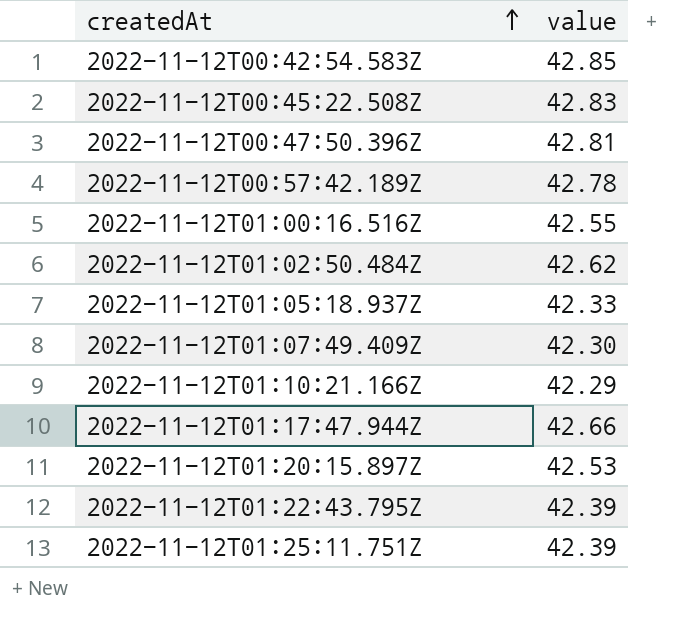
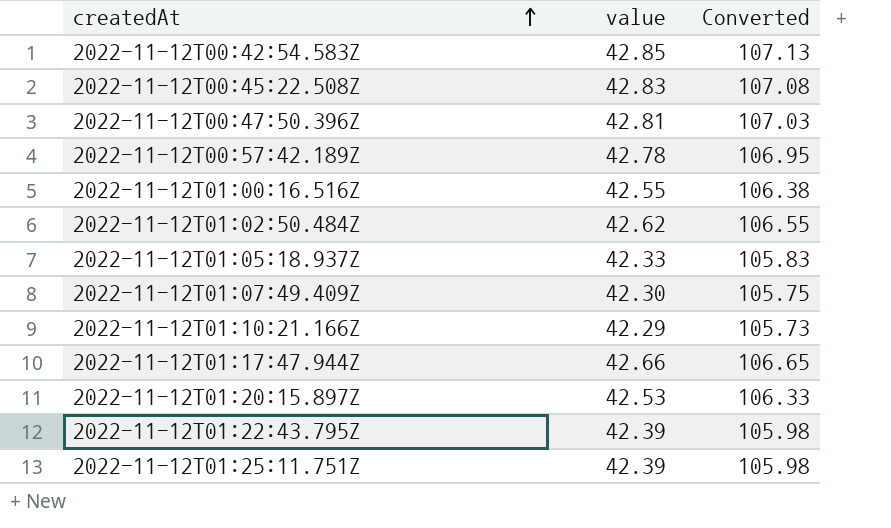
column Converted | formula: none -> [value] * 2.5

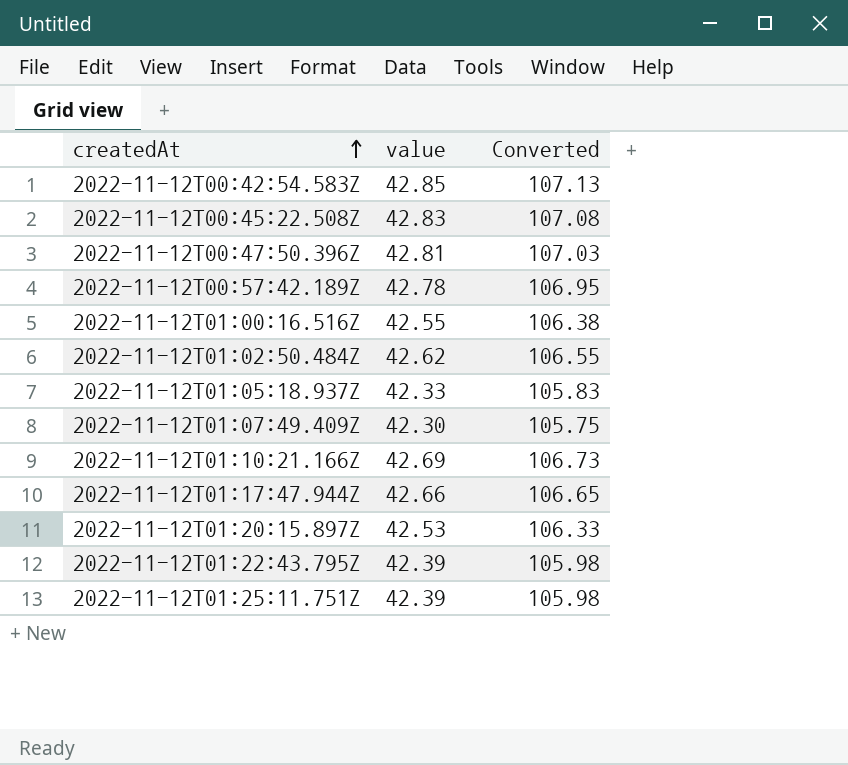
2022-11-12T01:10:21.166Z | value: 42.29 -> 42.69
2022-11-12T01:10:21.166Z | Converted: 105.73 -> 106.73

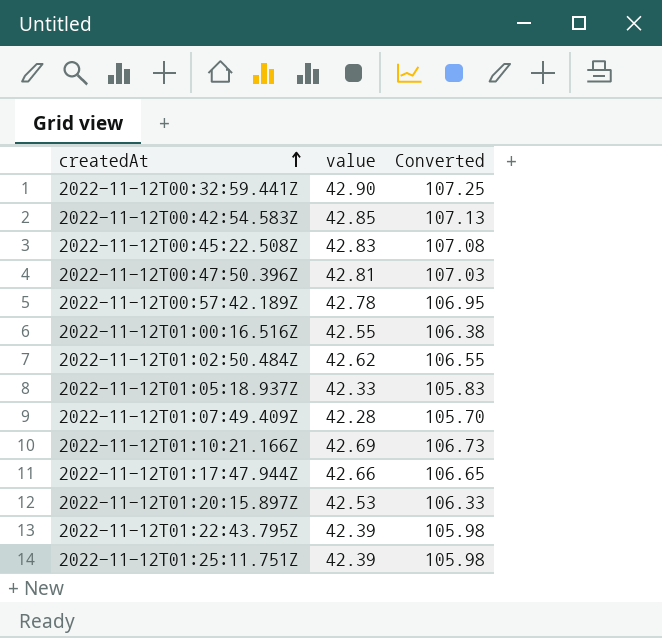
row 2022-11-12T00:32:59.441Z: none -> 42.90 | 107.25
2022-11-12T01:07:49.409Z | value: 42.30 -> 42.28
2022-11-12T01:07:49.409Z | Converted: 105.75 -> 105.70

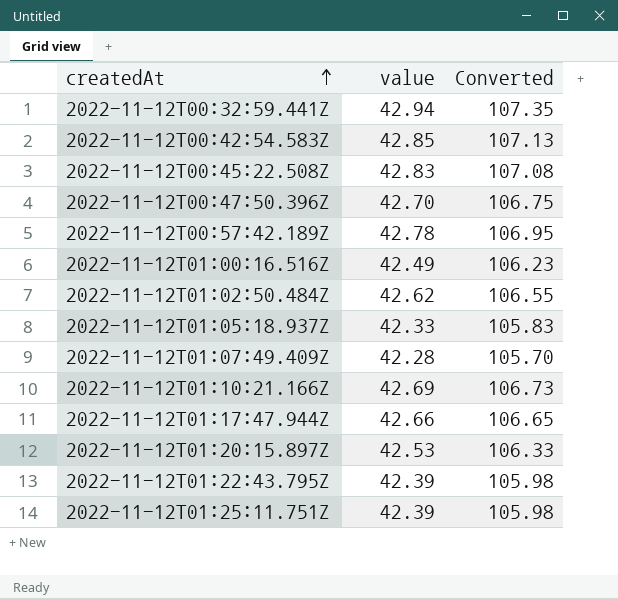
2022-11-12T00:32:59.441Z | value: 42.90 -> 42.94
2022-11-12T00:32:59.441Z | Converted: 107.25 -> 107.35
2022-11-12T00:47:50.396Z | value: 42.81 -> 42.70
2022-11-12T00:47:50.396Z | Converted: 107.03 -> 106.75
2022-11-12T01:00:16.516Z | value: 42.55 -> 42.49
2022-11-12T01:00:16.516Z | Converted: 106.38 -> 106.23

